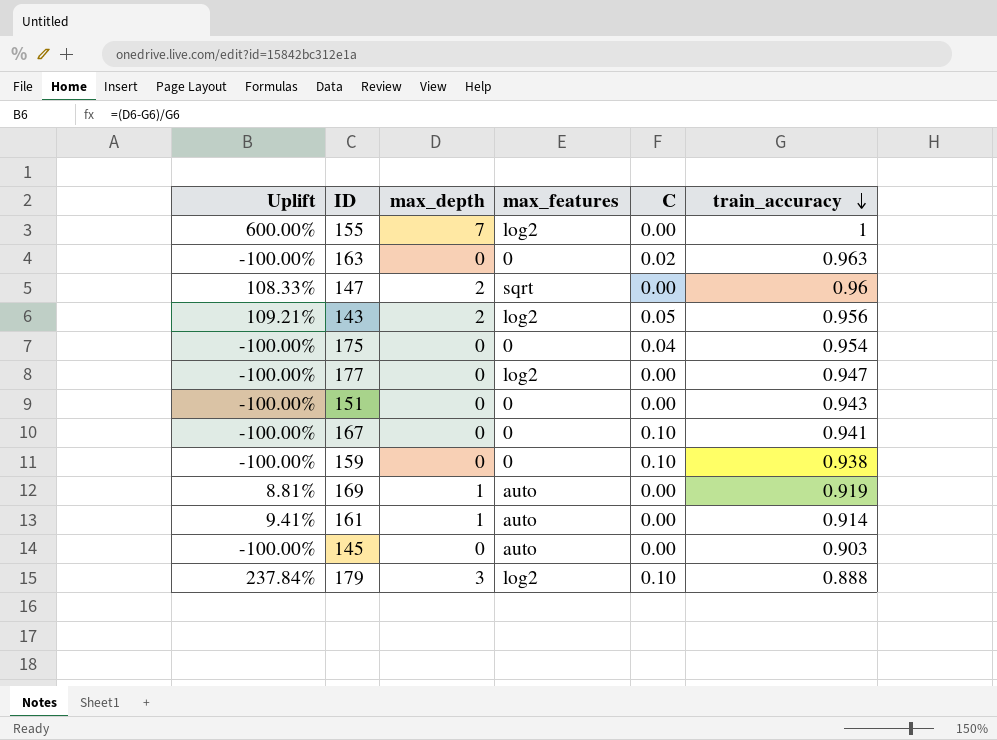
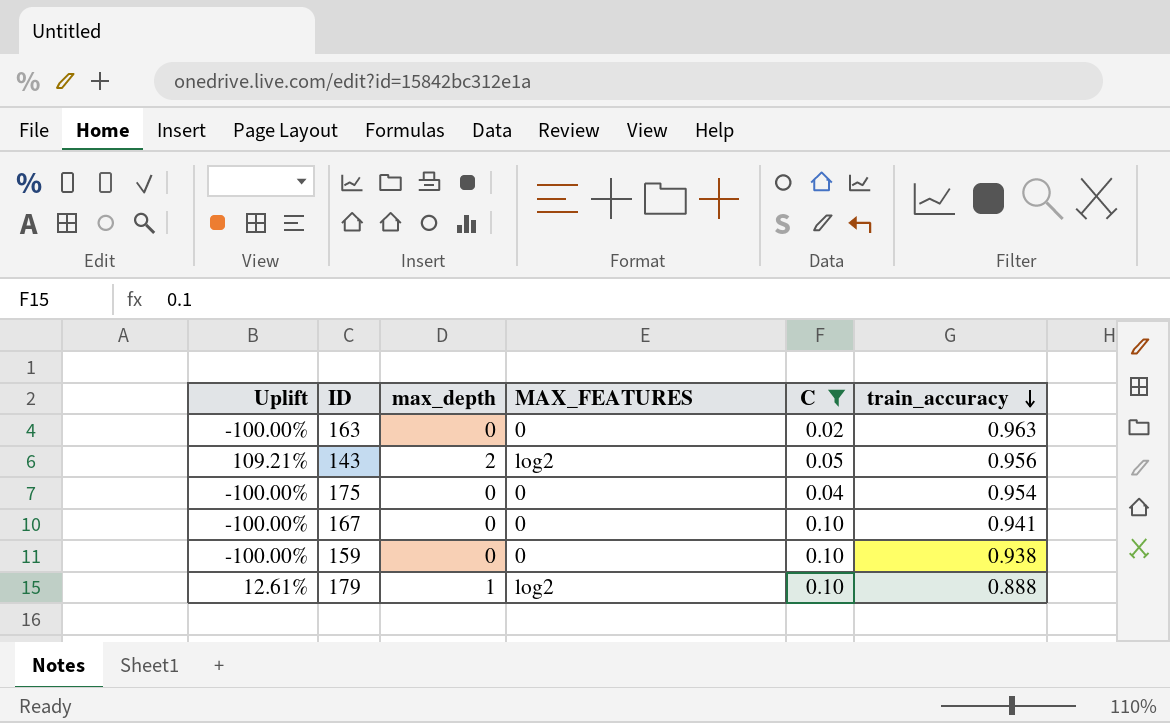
filter: none -> C != 0.00
column name: max_features -> MAX_FEATURES
179 | Uplift: 237.84% -> 12.61%
179 | max_depth: 3 -> 1

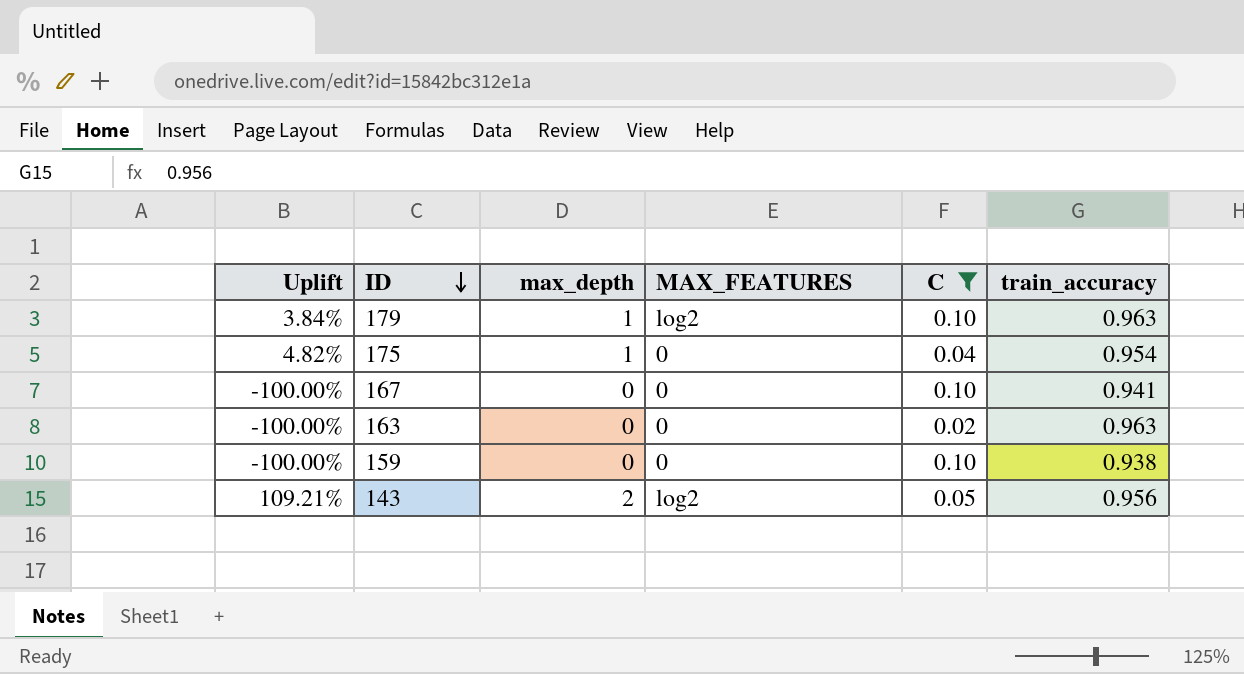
row order: train_accuracy descending -> ID descending
179 | Uplift: 12.61% -> 3.84%
179 | train_accuracy: 0.888 -> 0.963
175 | Uplift: -100.00% -> 4.82%
175 | max_depth: 0 -> 1

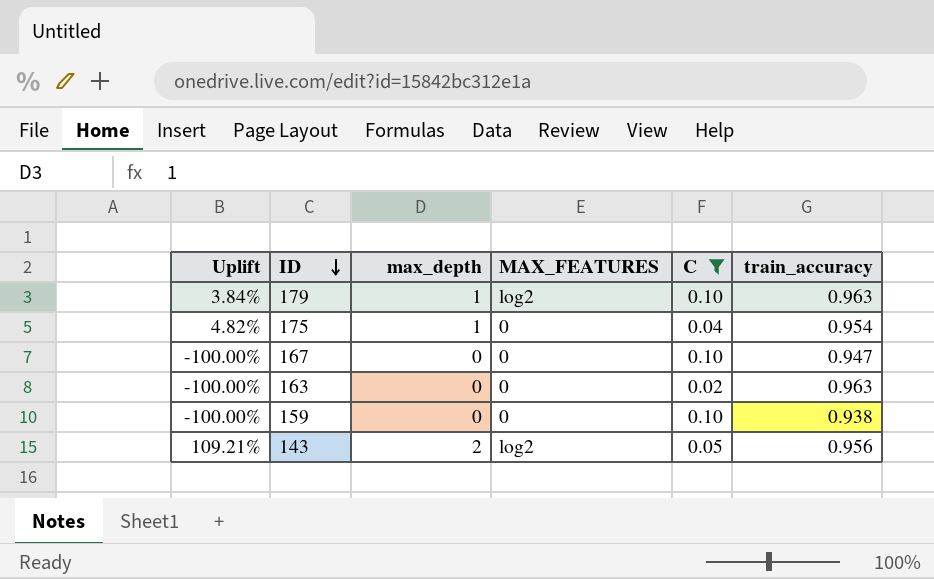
167 | train_accuracy: 0.941 -> 0.947

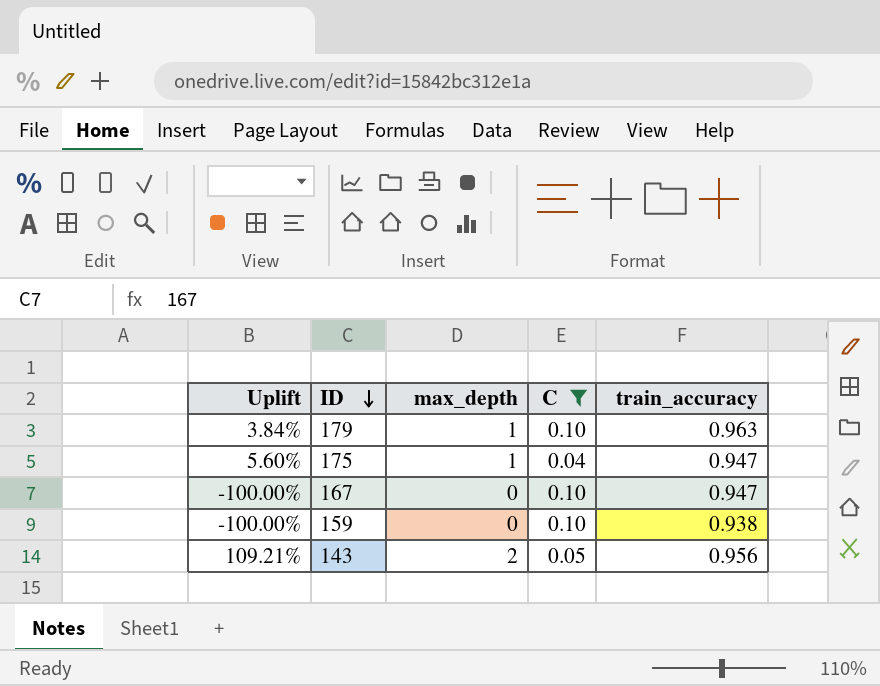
column MAX_FEATURES | position: 4 -> none
row 163: -100.00% | 0 | 0 | 0.02 | 0.963 -> none
175 | Uplift: 4.82% -> 5.60%
175 | train_accuracy: 0.954 -> 0.947

